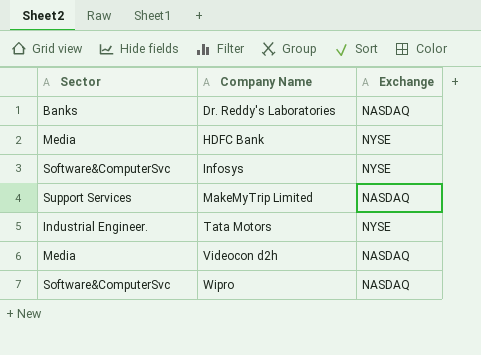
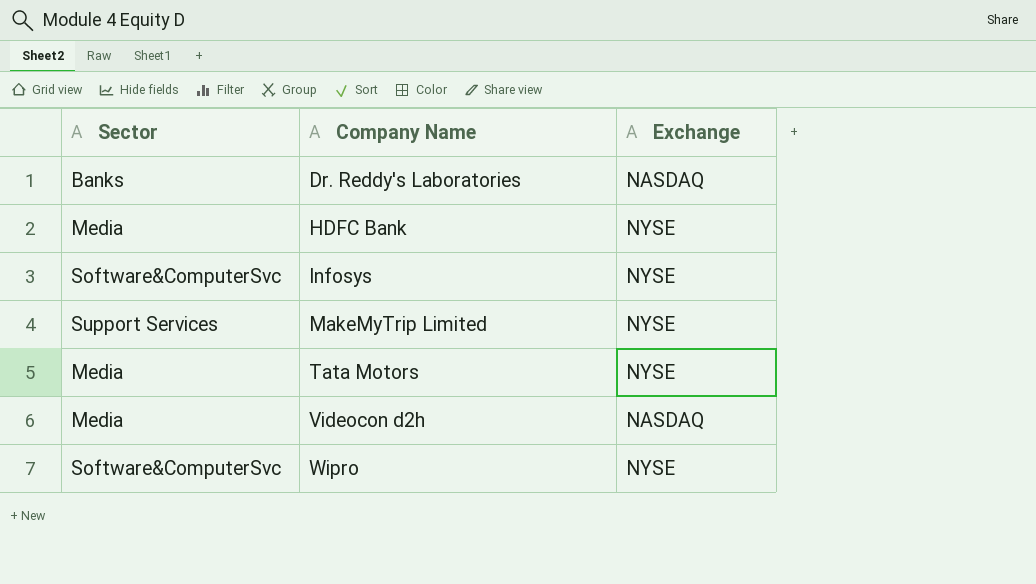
MakeMyTrip Limited | Exchange: NASDAQ -> NYSE
Tata Motors | Sector: Industrial Engineer. -> Media
Wipro | Exchange: NASDAQ -> NYSE

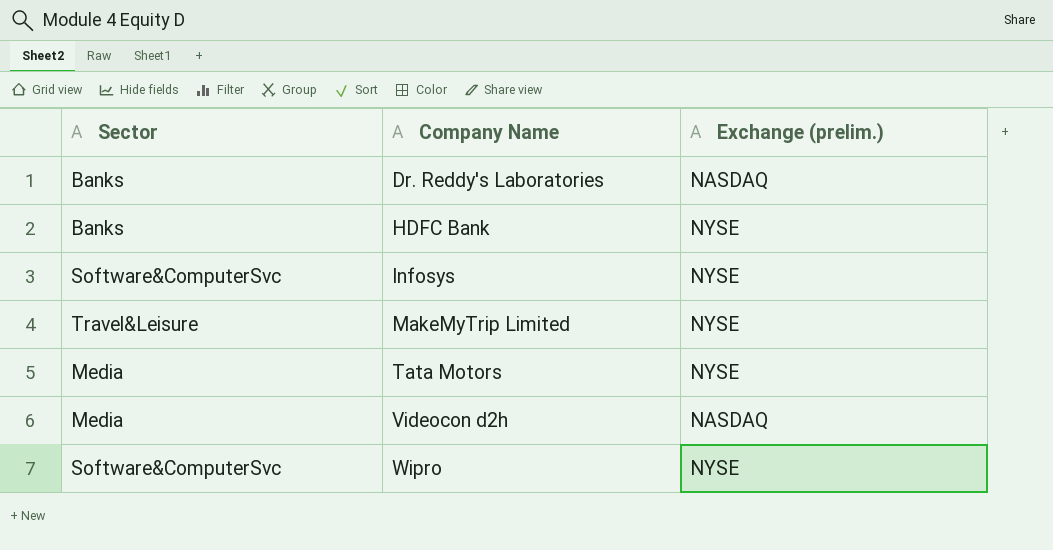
column name: Exchange -> Exchange (prelim.)
HDFC Bank | Sector: Media -> Banks
MakeMyTrip Limited | Sector: Support Services -> Travel&Leisure

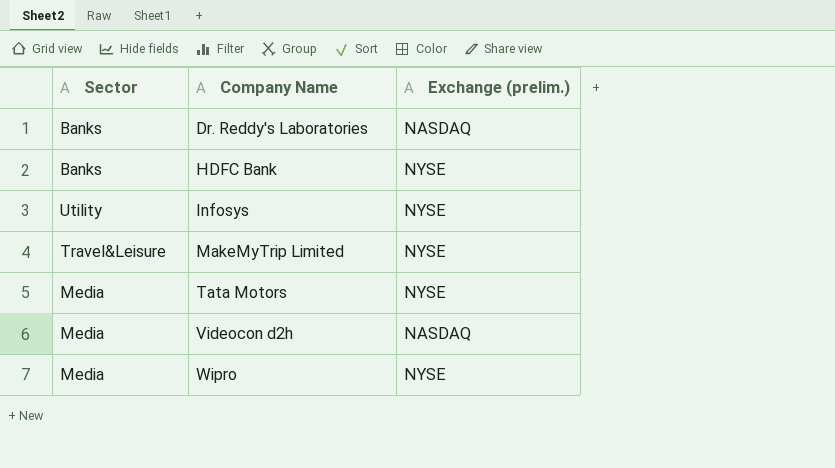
Infosys | Sector: Software&ComputerSvc -> Utility
Wipro | Sector: Software&ComputerSvc -> Media

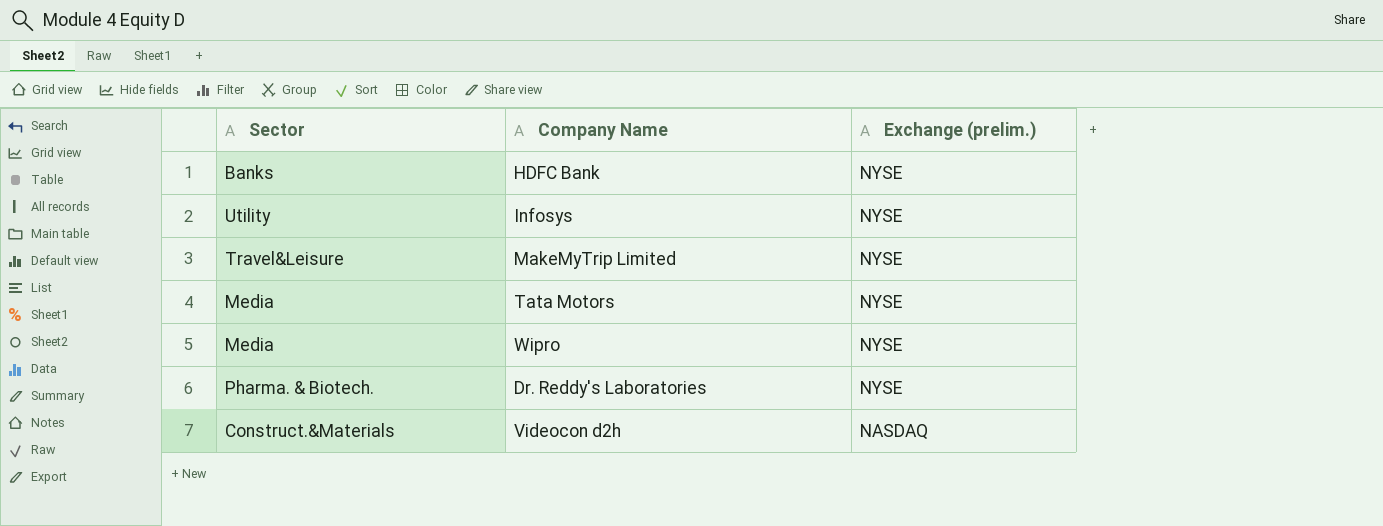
row order: Company Name ascending -> Exchange (prelim.) descending
Dr. Reddy's Laboratories | Sector: Banks -> Pharma. & Biotech.
Dr. Reddy's Laboratories | Exchange (prelim.): NASDAQ -> NYSE
Videocon d2h | Sector: Media -> Construct.&Materials

